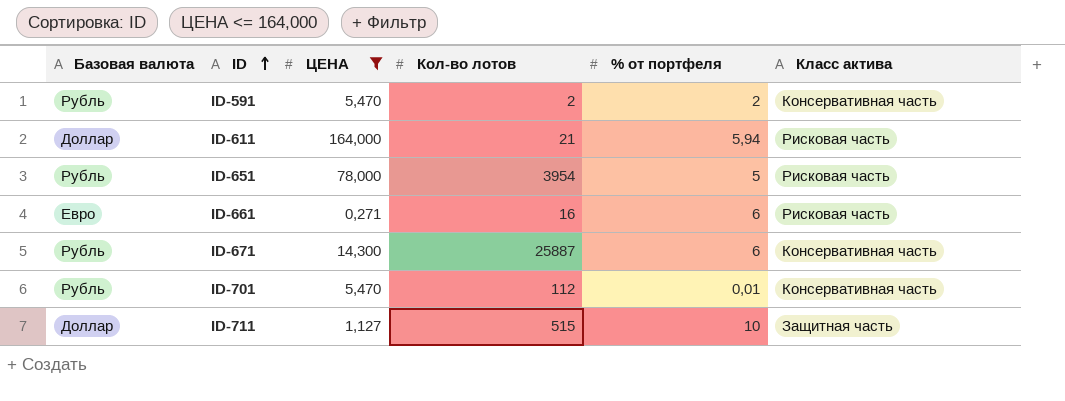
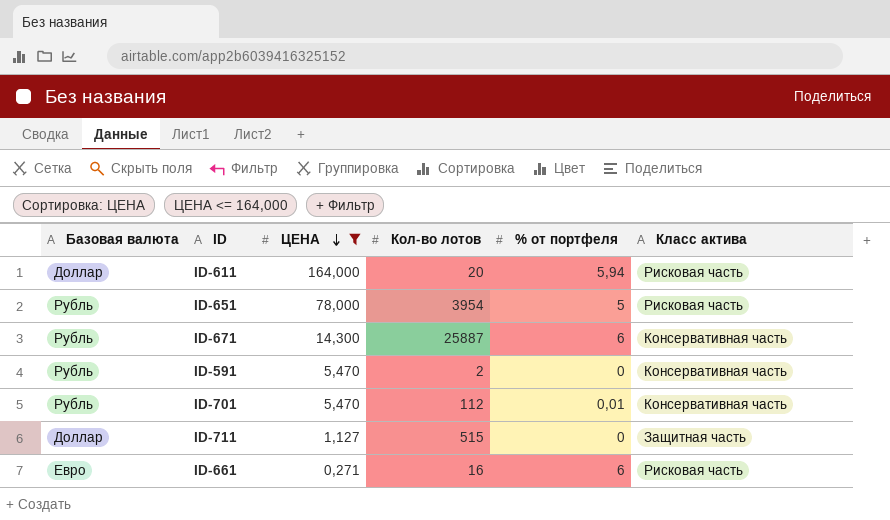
row order: ID ascending -> ЦЕНА descending
ID-611 | Кол-во лотов: 21 -> 20
ID-591 | % от портфеля: 2 -> 0
ID-711 | % от портфеля: 10 -> 0

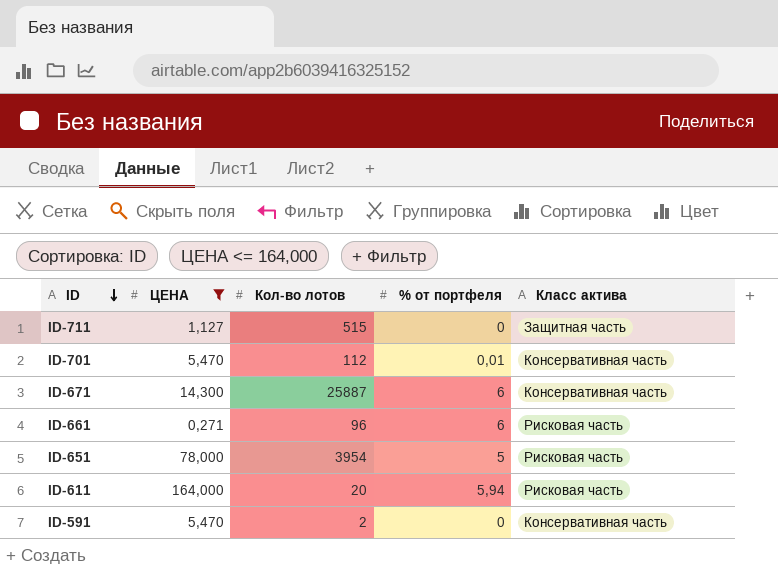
row order: ЦЕНА descending -> ID descending
column Базовая валюта | position: 1 -> none
ID-661 | Кол-во лотов: 16 -> 96

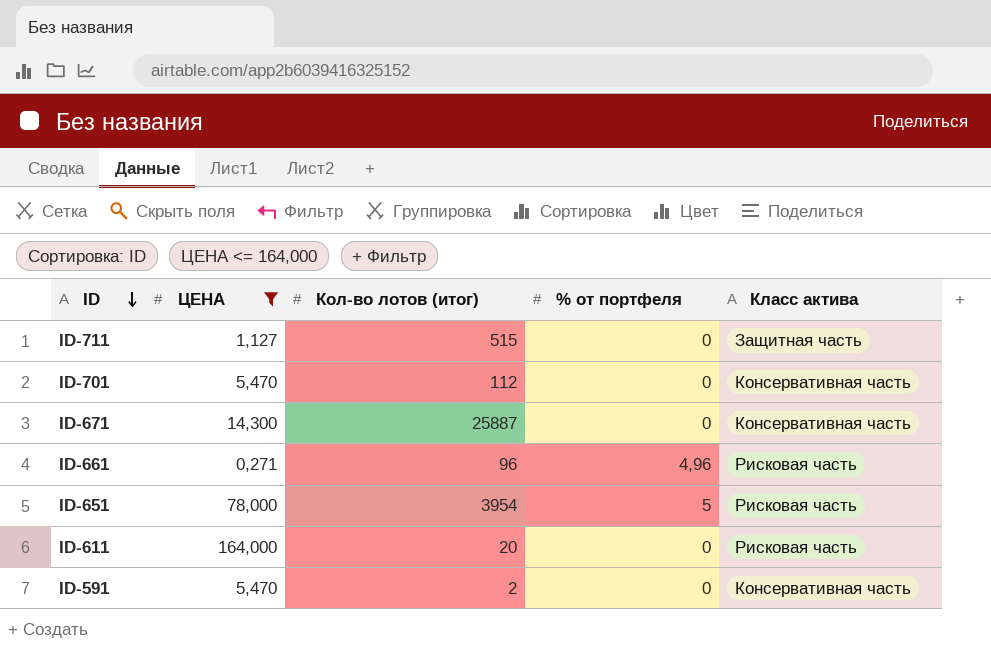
column name: Кол-во лотов -> Кол-во лотов (итог)
ID-701 | % от портфеля: 0,01 -> 0
ID-671 | % от портфеля: 6 -> 0
ID-661 | % от портфеля: 6 -> 4,96
ID-611 | % от портфеля: 5,94 -> 0

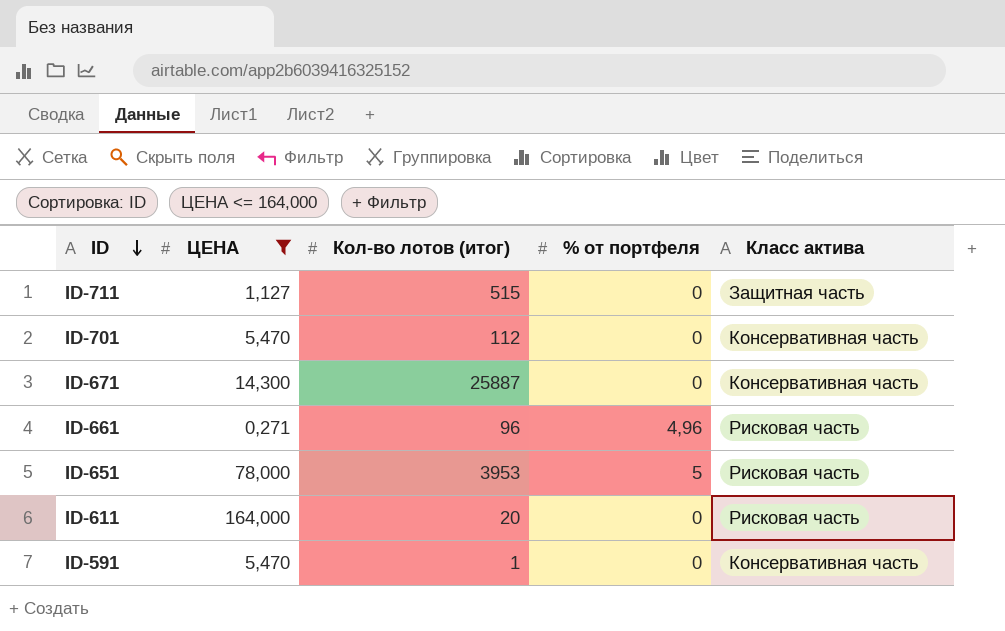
ID-651 | Кол-во лотов (итог): 3954 -> 3953
ID-591 | Кол-во лотов (итог): 2 -> 1

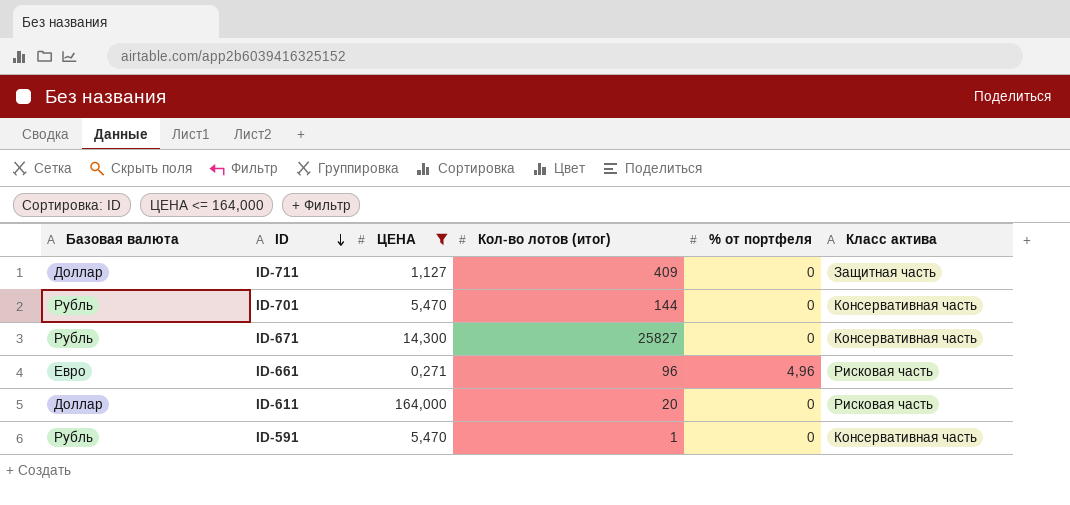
column Базовая валюта | position: none -> 1
row ID-651: 78,000 | 3953 | 5 | Рисковая часть -> none
ID-711 | Кол-во лотов (итог): 515 -> 409
ID-701 | Кол-во лотов (итог): 112 -> 144
ID-671 | Кол-во лотов (итог): 25887 -> 25827

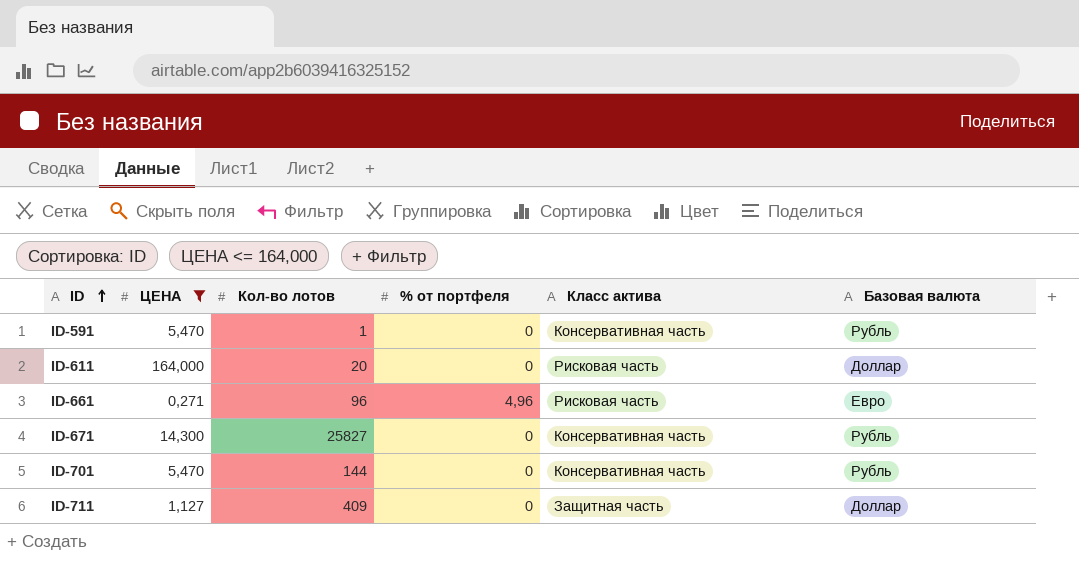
row order: ID descending -> ID ascending
column name: Кол-во лотов (итог) -> Кол-во лотов
column Базовая валюта | position: 1 -> 6

